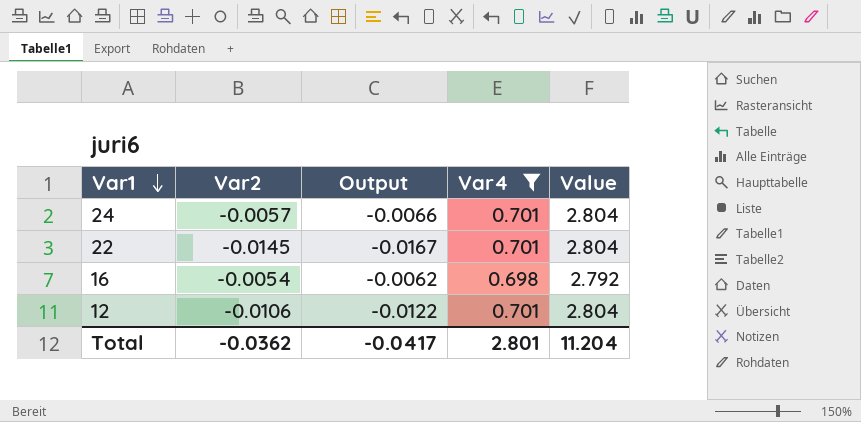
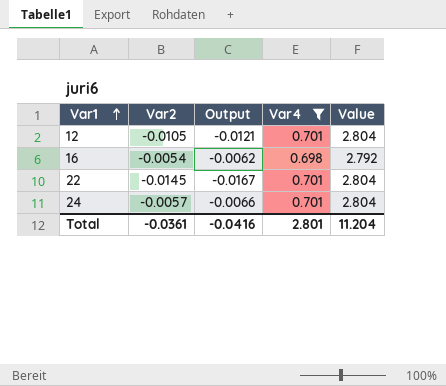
row order: Var1 descending -> Var1 ascending
12 | Var2: -0.0106 -> -0.0105
12 | Output: -0.0122 -> -0.0121
Total | Var2: -0.0362 -> -0.0361
Total | Output: -0.0417 -> -0.0416

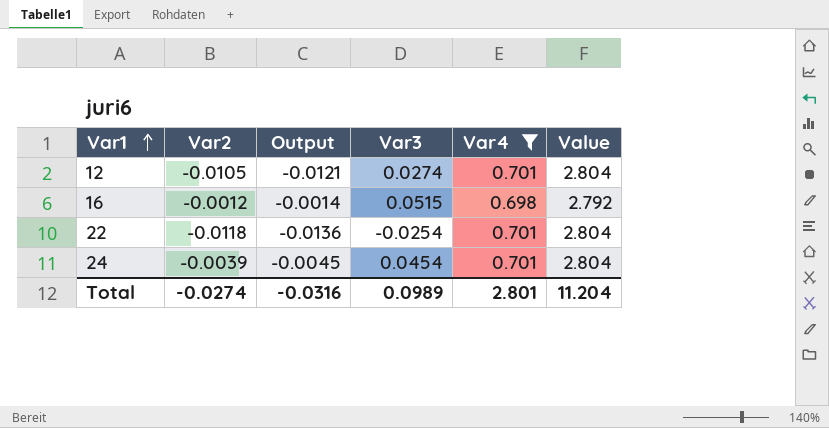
column Var3 | position: none -> 4
16 | Var2: -0.0054 -> -0.0012
16 | Output: -0.0062 -> -0.0014
22 | Var2: -0.0145 -> -0.0118
22 | Output: -0.0167 -> -0.0136
24 | Var2: -0.0057 -> -0.0039
24 | Output: -0.0066 -> -0.0045
Total | Var2: -0.0361 -> -0.0274
Total | Output: -0.0416 -> -0.0316

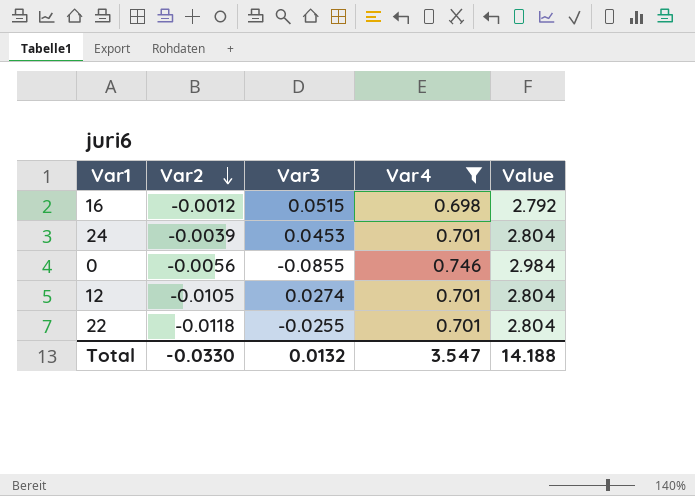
row order: Var1 ascending -> Var2 descending
column Output | formula: [Var2] * 1.15 -> none
24 | Var3: 0.0454 -> 0.0453
row 0: none -> -0.0056 | -0.0855 | 0.746 | 2.984
22 | Var3: -0.0254 -> -0.0255
Total | Var2: -0.0274 -> -0.0330
Total | Var3: 0.0989 -> 0.0132
Total | Var4: 2.801 -> 3.547
Total | Value: 11.204 -> 14.188

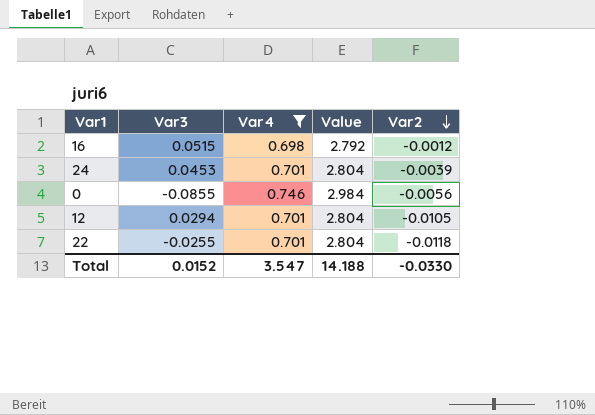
column Var2 | position: 2 -> 5
12 | Var3: 0.0274 -> 0.0294
Total | Var3: 0.0132 -> 0.0152

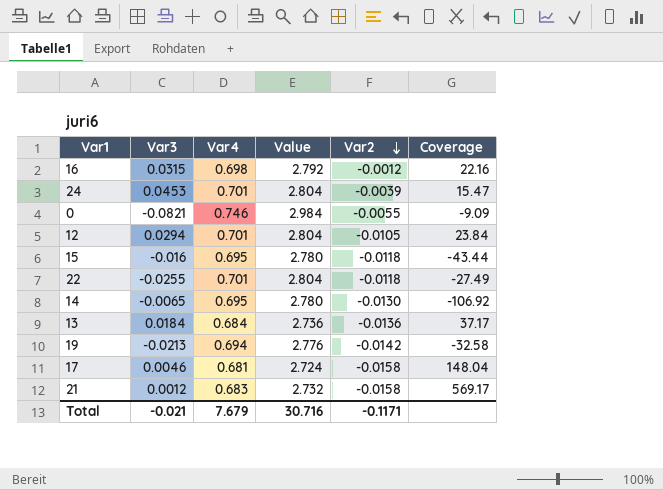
filter: Var4 >= 0.698 -> none
column Coverage | formula: none -> [Var4] / [Var3]
16 | Var3: 0.0515 -> 0.0315
0 | Var3: -0.0855 -> -0.0821
0 | Var2: -0.0056 -> -0.0055
Total | Var3: 0.0152 -> -0.021
Total | Var4: 3.547 -> 7.679
Total | Value: 14.188 -> 30.716
Total | Var2: -0.0330 -> -0.1171

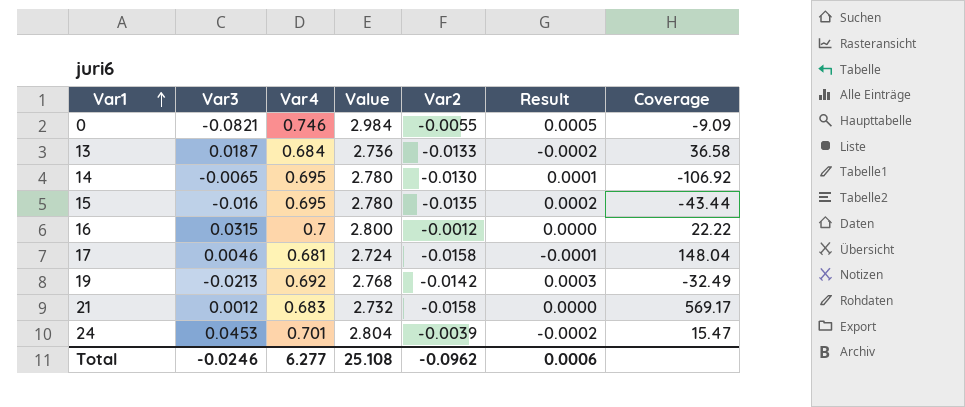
row order: Var2 descending -> Var1 ascending
column Result | formula: none -> [Var3] * [Var2]
row 12: 0.0294 | 0.701 | 2.804 | -0.0105 | 23.84 -> none
row 22: -0.0255 | 0.701 | 2.804 | -0.0118 | -27.49 -> none
13 | Var3: 0.0184 -> 0.0187
13 | Var2: -0.0136 -> -0.0133
13 | Coverage: 37.17 -> 36.58
15 | Var2: -0.0118 -> -0.0135
16 | Var4: 0.698 -> 0.7
16 | Value: 2.792 -> 2.800
16 | Coverage: 22.16 -> 22.22
19 | Var4: 0.694 -> 0.692
19 | Value: 2.776 -> 2.768
19 | Coverage: -32.58 -> -32.49
Total | Var3: -0.021 -> -0.0246
Total | Var4: 7.679 -> 6.277
Total | Value: 30.716 -> 25.108
Total | Var2: -0.1171 -> -0.0962

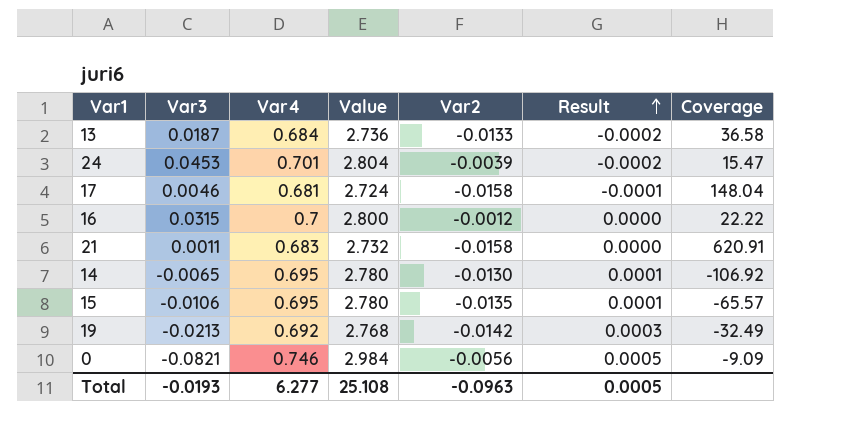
row order: Var1 ascending -> Result ascending
21 | Var3: 0.0012 -> 0.0011
21 | Coverage: 569.17 -> 620.91
15 | Var3: -0.016 -> -0.0106
15 | Result: 0.0002 -> 0.0001
15 | Coverage: -43.44 -> -65.57
0 | Var2: -0.0055 -> -0.0056
Total | Var3: -0.0246 -> -0.0193
Total | Var2: -0.0962 -> -0.0963
Total | Result: 0.0006 -> 0.0005

